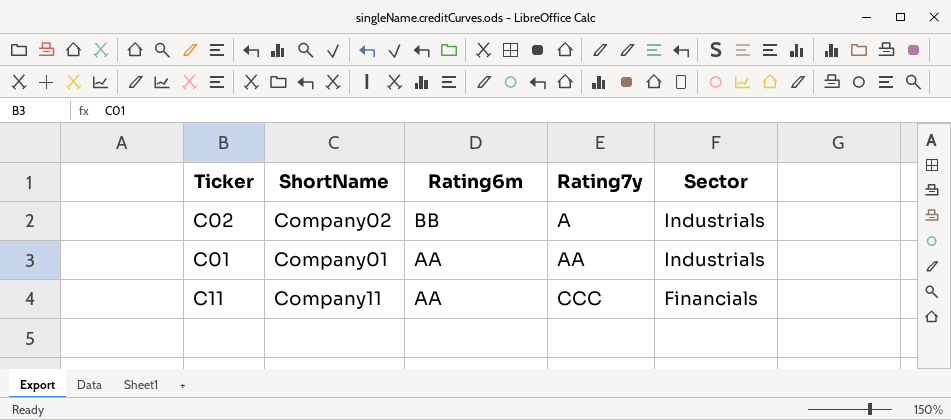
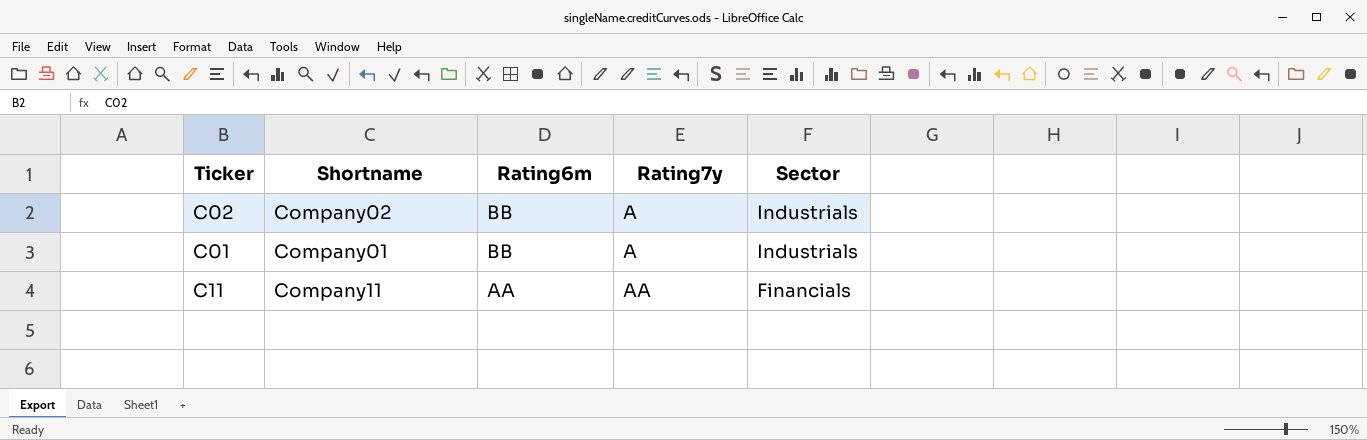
column name: ShortName -> Shortname
C01 | Rating6m: AA -> BB
C01 | Rating7y: AA -> A
C11 | Rating7y: CCC -> AA

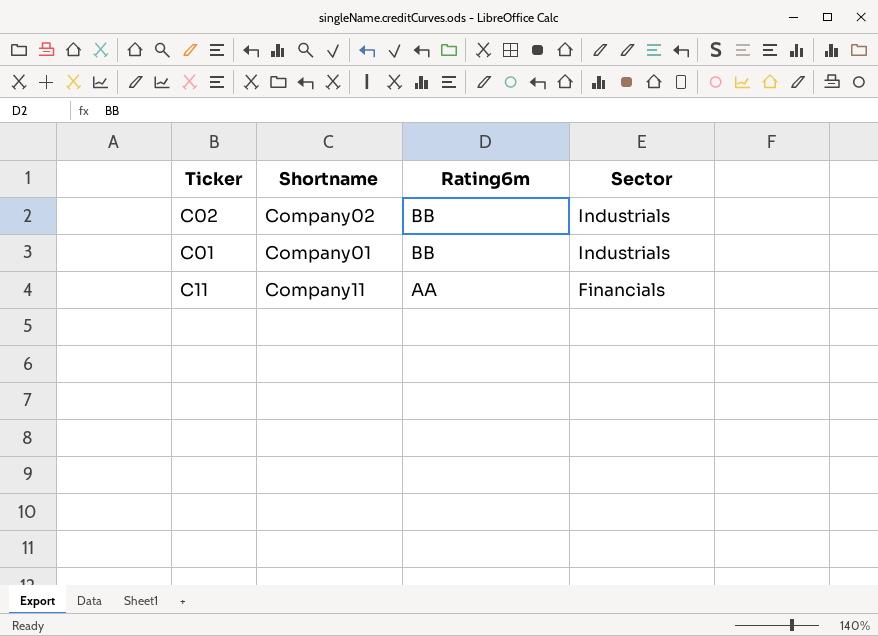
column Rating7y | position: 4 -> none

